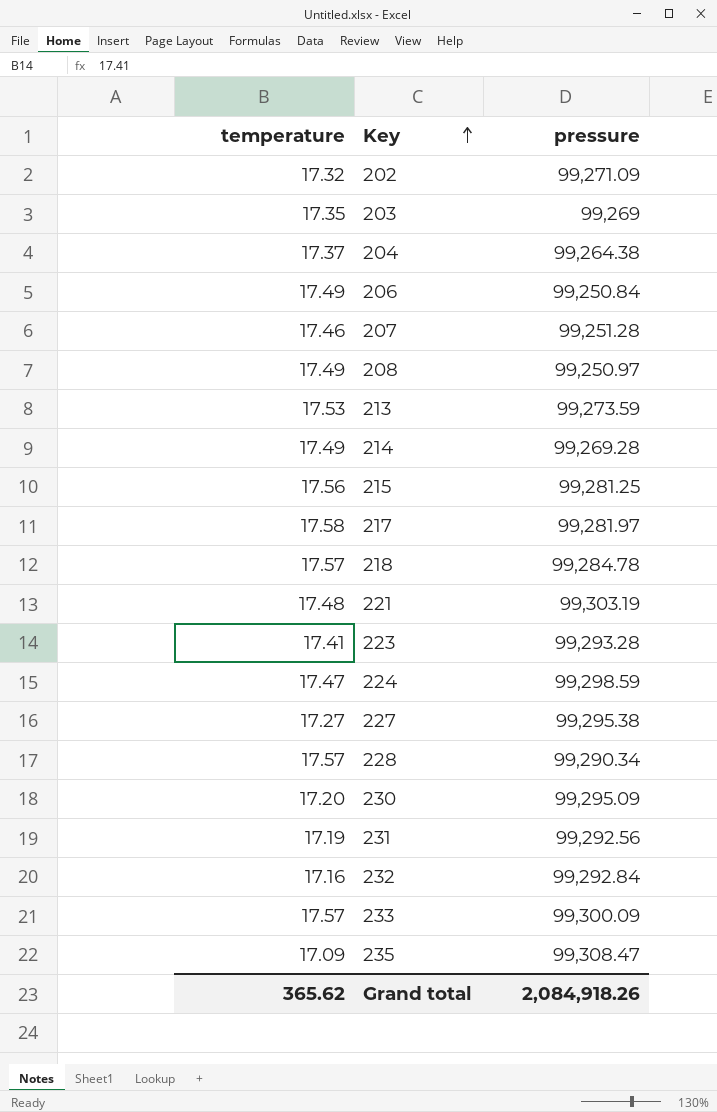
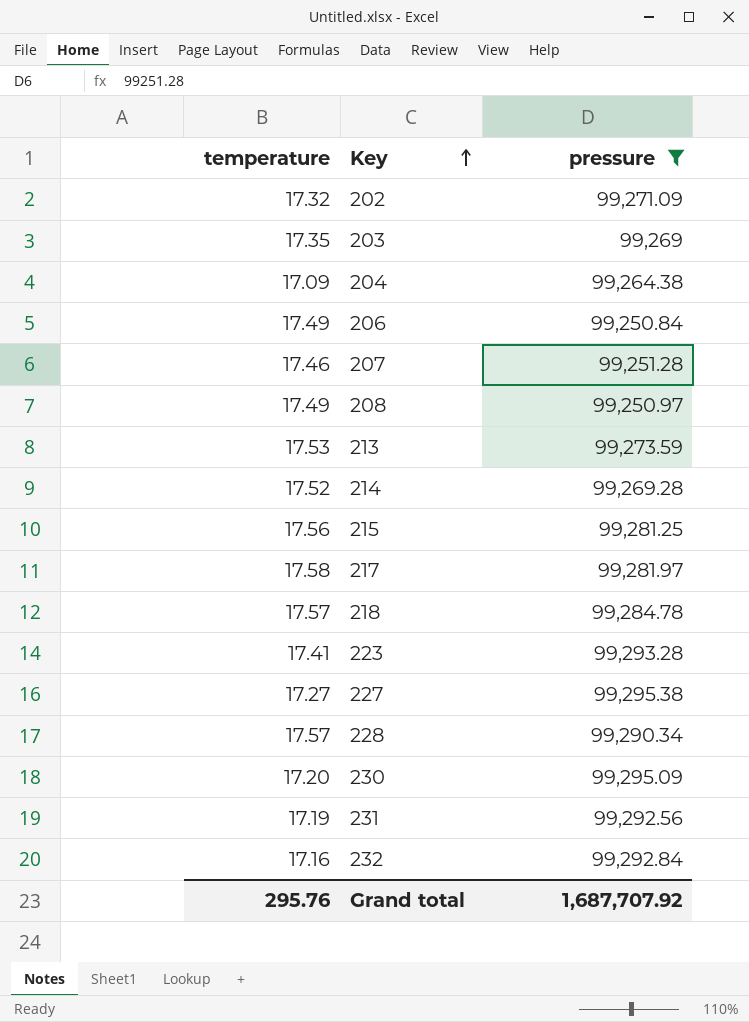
filter: none -> pressure <= 99,295.38
204 | temperature: 17.37 -> 17.09
214 | temperature: 17.49 -> 17.52
Grand total | temperature: 365.62 -> 295.76
Grand total | pressure: 2,084,918.26 -> 1,687,707.92

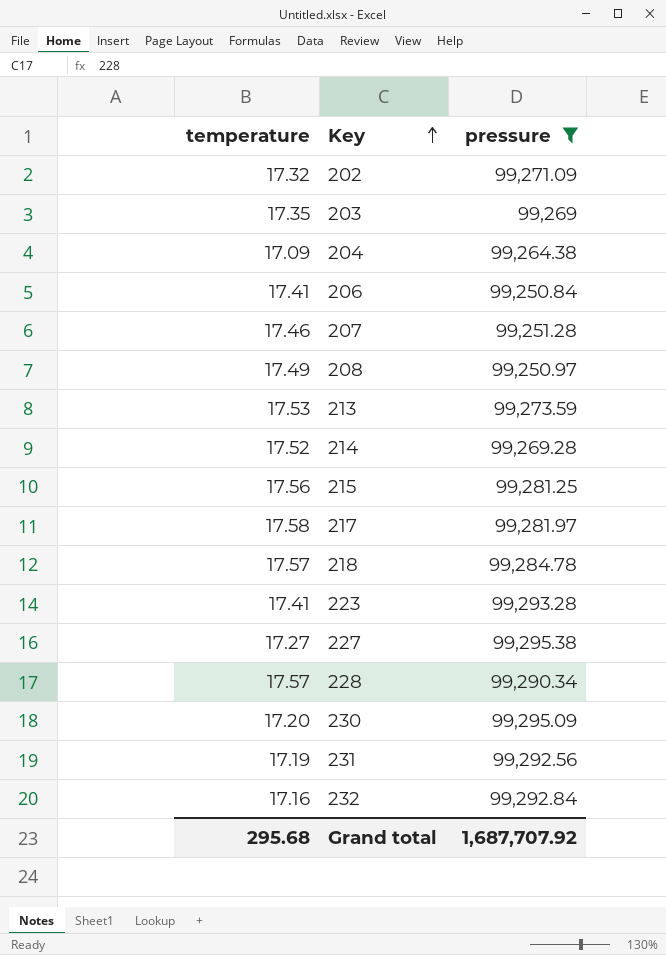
206 | temperature: 17.49 -> 17.41
Grand total | temperature: 295.76 -> 295.68

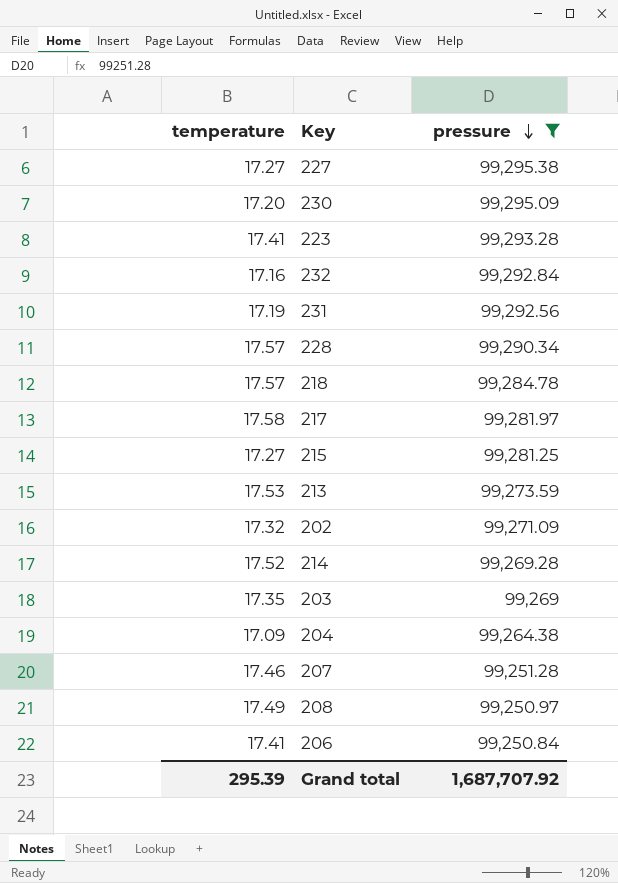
row order: Key ascending -> pressure descending
215 | temperature: 17.56 -> 17.27
Grand total | temperature: 295.68 -> 295.39

